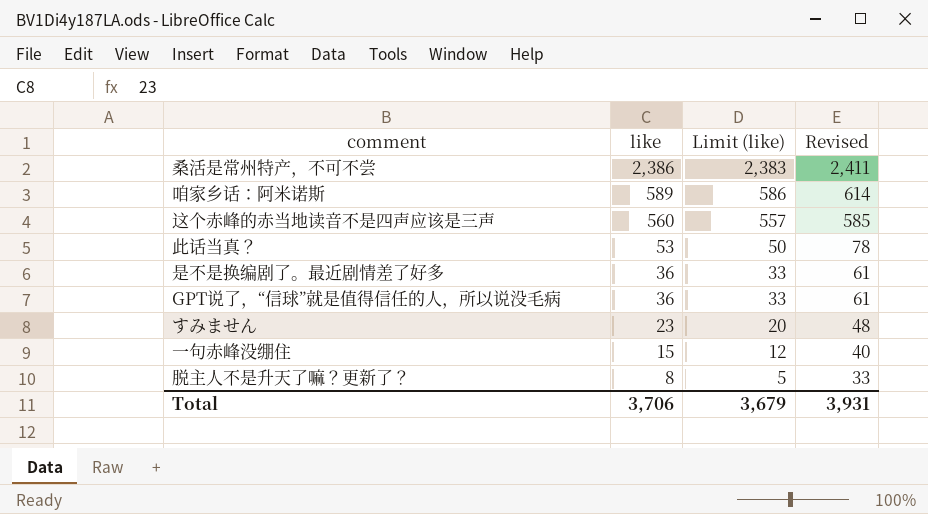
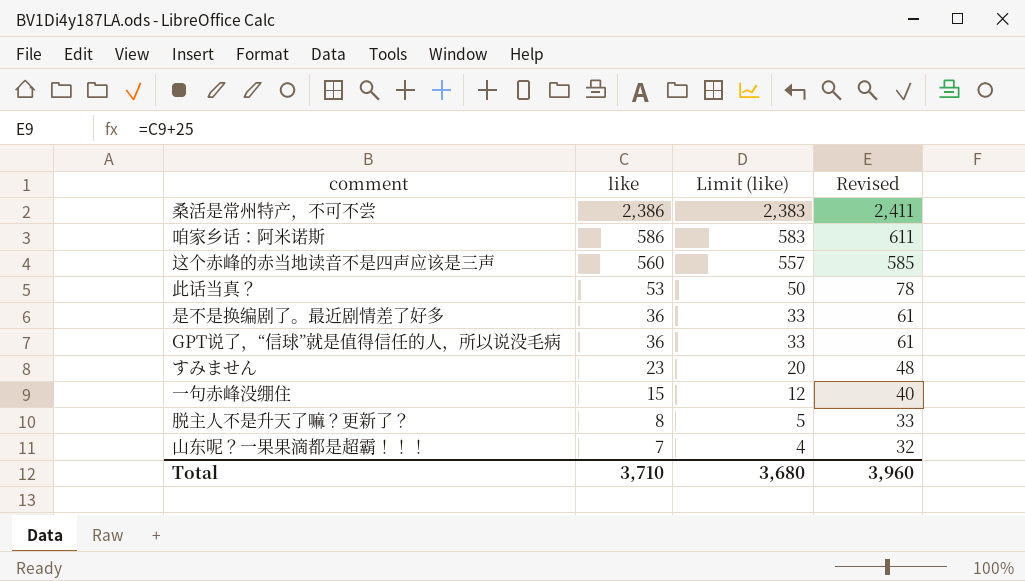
咱家乡话：阿米诺斯 | like: 589 -> 586
咱家乡话：阿米诺斯 | Limit (like): 586 -> 583
咱家乡话：阿米诺斯 | Revised: 614 -> 611
row 山东呢？一果果滴都是超霸！！！: none -> 7 | 4 | 32
Total | like: 3,706 -> 3,710
Total | Limit (like): 3,679 -> 3,680
Total | Revised: 3,931 -> 3,960

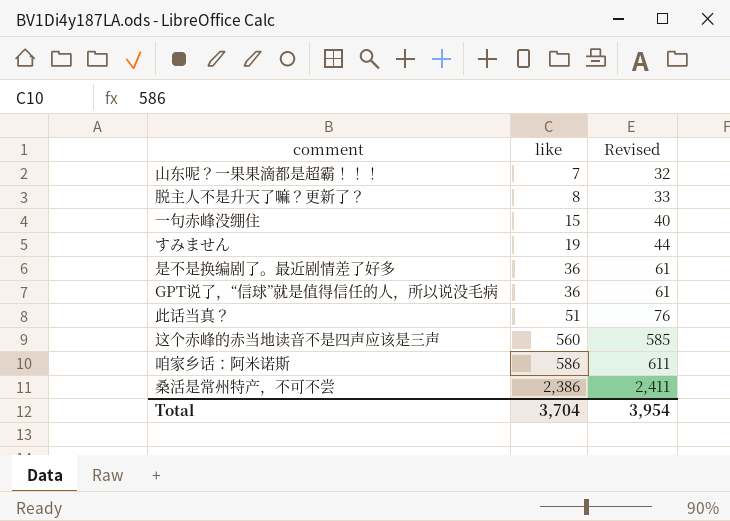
row order: like descending -> like ascending
column Limit (like) | formula: [like] - 3 -> none
すみません | like: 23 -> 19
すみません | Revised: 48 -> 44
此话当真？ | like: 53 -> 51
此话当真？ | Revised: 78 -> 76
Total | like: 3,710 -> 3,704
Total | Revised: 3,960 -> 3,954

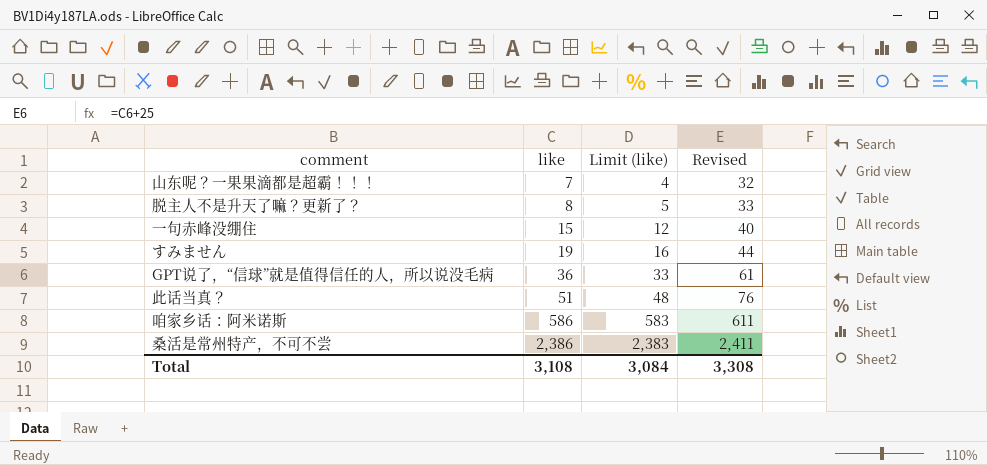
column Limit (like) | formula: none -> [like] - 3
row 是不是换编剧了。最近剧情差了好多: 36 | 61 -> none
row 这个赤峰的赤当地读音不是四声应该是三声: 560 | 585 -> none
Total | like: 3,704 -> 3,108
Total | Revised: 3,954 -> 3,308

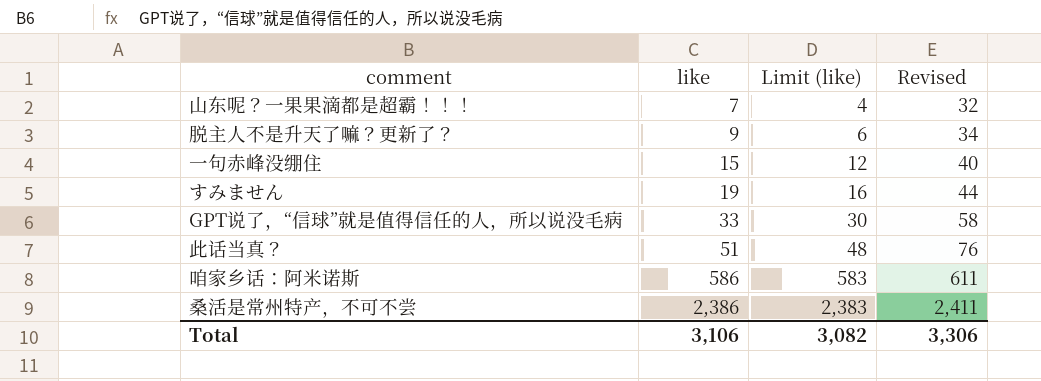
脱主人不是升天了嘛？更新了？ | like: 8 -> 9
脱主人不是升天了嘛？更新了？ | Limit (like): 5 -> 6
脱主人不是升天了嘛？更新了？ | Revised: 33 -> 34
GPT说了，“信球”就是值得信任的人，所以说没毛病 | like: 36 -> 33
GPT说了，“信球”就是值得信任的人，所以说没毛病 | Limit (like): 33 -> 30
GPT说了，“信球”就是值得信任的人，所以说没毛病 | Revised: 61 -> 58
Total | like: 3,108 -> 3,106
Total | Limit (like): 3,084 -> 3,082
Total | Revised: 3,308 -> 3,306

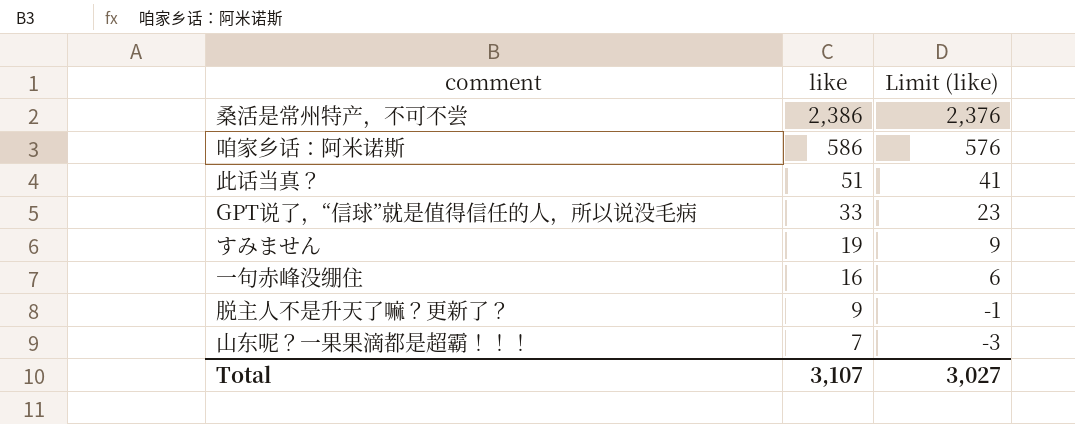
row order: like ascending -> like descending
column Revised | formula: [like] + 25 -> none
column Limit (like) | formula: [like] - 3 -> [like] - 10
一句赤峰没绷住 | like: 15 -> 16
Total | like: 3,106 -> 3,107
Total | Limit (like): 3,082 -> 3,027

